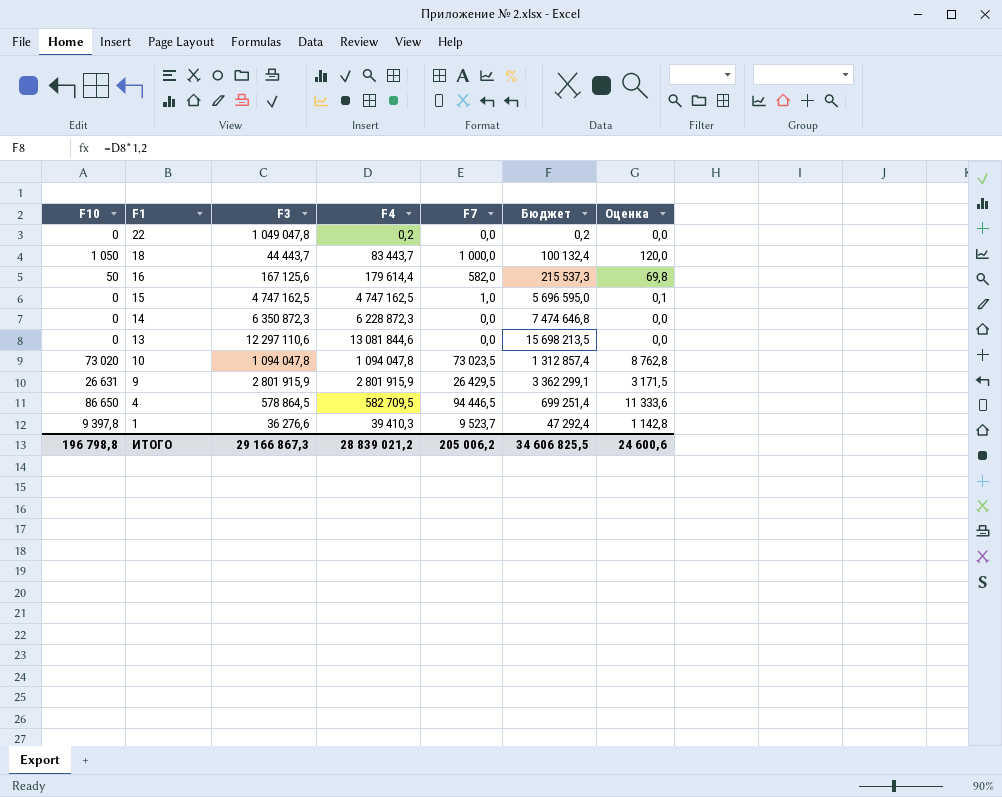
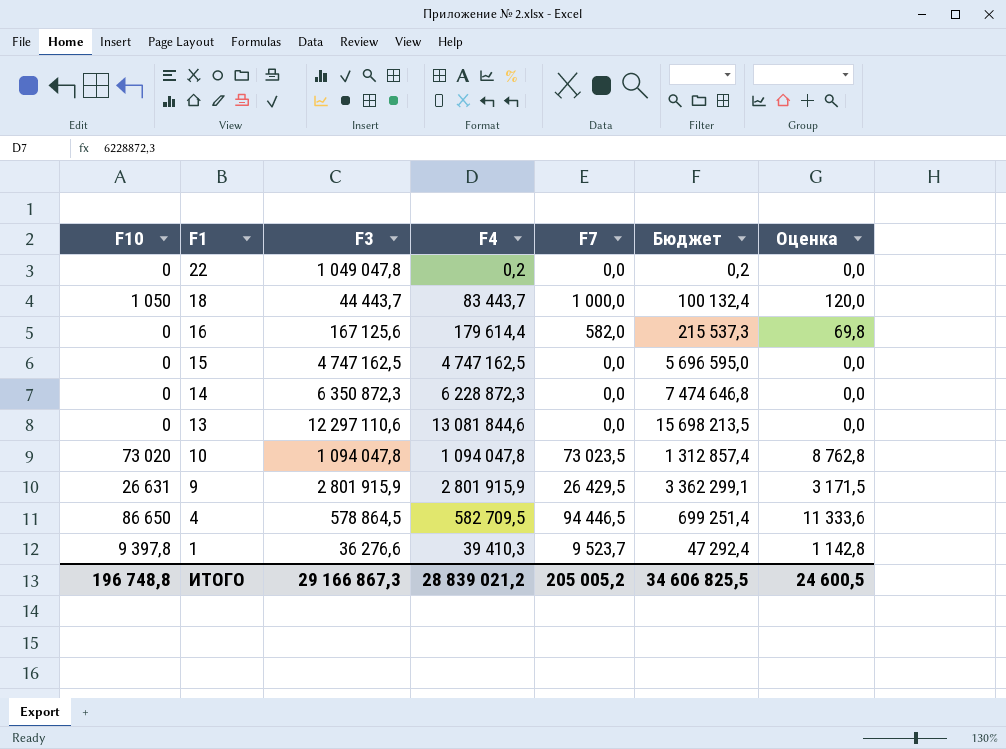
16 | F10: 50 -> 0
15 | F7: 1,0 -> 0,0
15 | Оценка: 0,1 -> 0,0
ИТОГО | F10: 196 798,8 -> 196 748,8
ИТОГО | F7: 205 006,2 -> 205 005,2
ИТОГО | Оценка: 24 600,6 -> 24 600,5

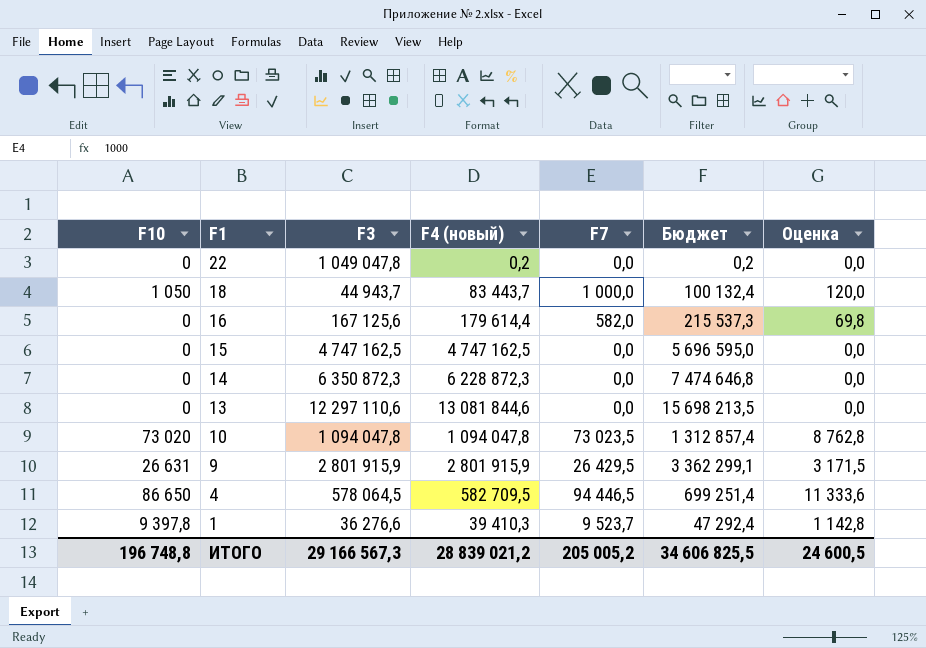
column name: F4 -> F4 (новый)
18 | F3: 44 443,7 -> 44 943,7
4 | F3: 578 864,5 -> 578 064,5
ИТОГО | F3: 29 166 867,3 -> 29 166 567,3

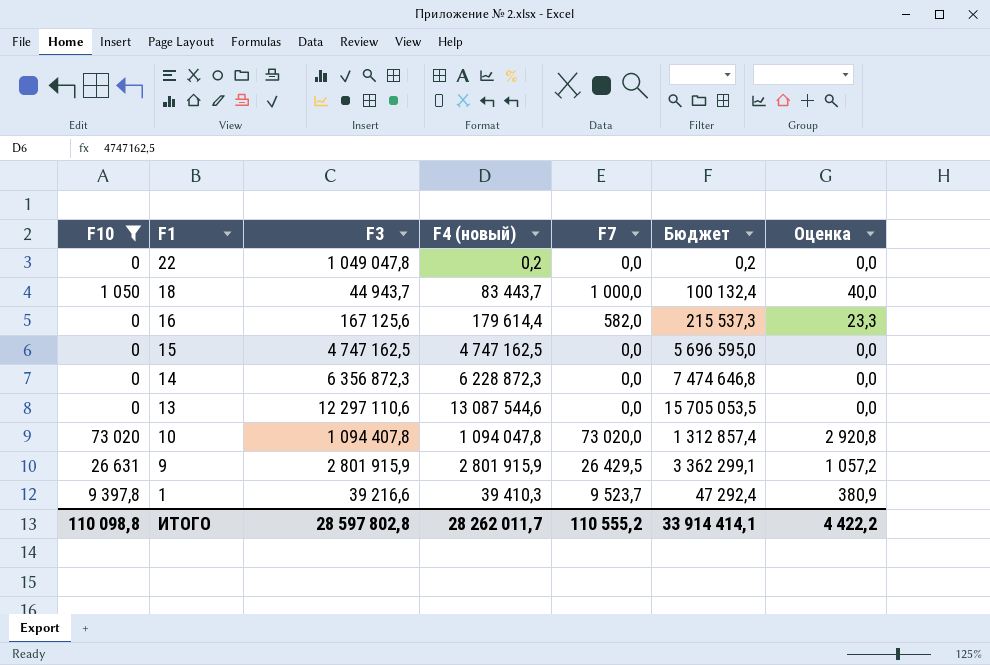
filter: none -> F10 != 86 650
column Оценка | formula: [F7] * 0,12 -> [F7] * 0,04
14 | F3: 6 350 872,3 -> 6 356 872,3
13 | F4 (новый): 13 081 844,6 -> 13 087 544,6
13 | Бюджет: 15 698 213,5 -> 15 705 053,5
10 | F3: 1 094 047,8 -> 1 094 407,8
10 | F7: 73 023,5 -> 73 020,0
1 | F3: 36 276,6 -> 39 216,6
ИТОГО | F10: 196 748,8 -> 110 098,8
ИТОГО | F3: 29 166 567,3 -> 28 597 802,8
ИТОГО | F4 (новый): 28 839 021,2 -> 28 262 011,7
ИТОГО | F7: 205 005,2 -> 110 555,2
ИТОГО | Бюджет: 34 606 825,5 -> 33 914 414,1
ИТОГО | Оценка: 24 600,5 -> 4 422,2

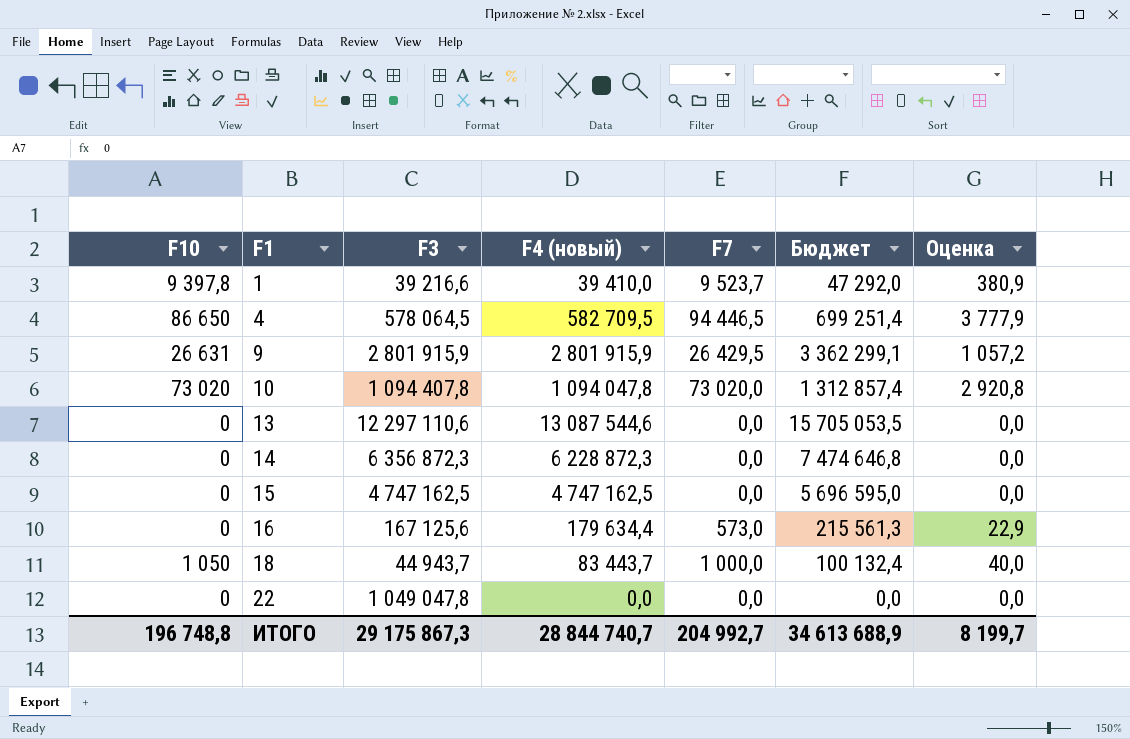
filter: F10 != 86 650 -> none
row order: F1 descending -> F1 ascending
1 | F4 (новый): 39 410,3 -> 39 410,0
1 | Бюджет: 47 292,4 -> 47 292,0
16 | F4 (новый): 179 614,4 -> 179 634,4
16 | F7: 582,0 -> 573,0
16 | Бюджет: 215 537,3 -> 215 561,3
16 | Оценка: 23,3 -> 22,9
22 | F4 (новый): 0,2 -> 0,0
22 | Бюджет: 0,2 -> 0,0
ИТОГО | F10: 110 098,8 -> 196 748,8
ИТОГО | F3: 28 597 802,8 -> 29 175 867,3
ИТОГО | F4 (новый): 28 262 011,7 -> 28 844 740,7
ИТОГО | F7: 110 555,2 -> 204 992,7
ИТОГО | Бюджет: 33 914 414,1 -> 34 613 688,9
ИТОГО | Оценка: 4 422,2 -> 8 199,7

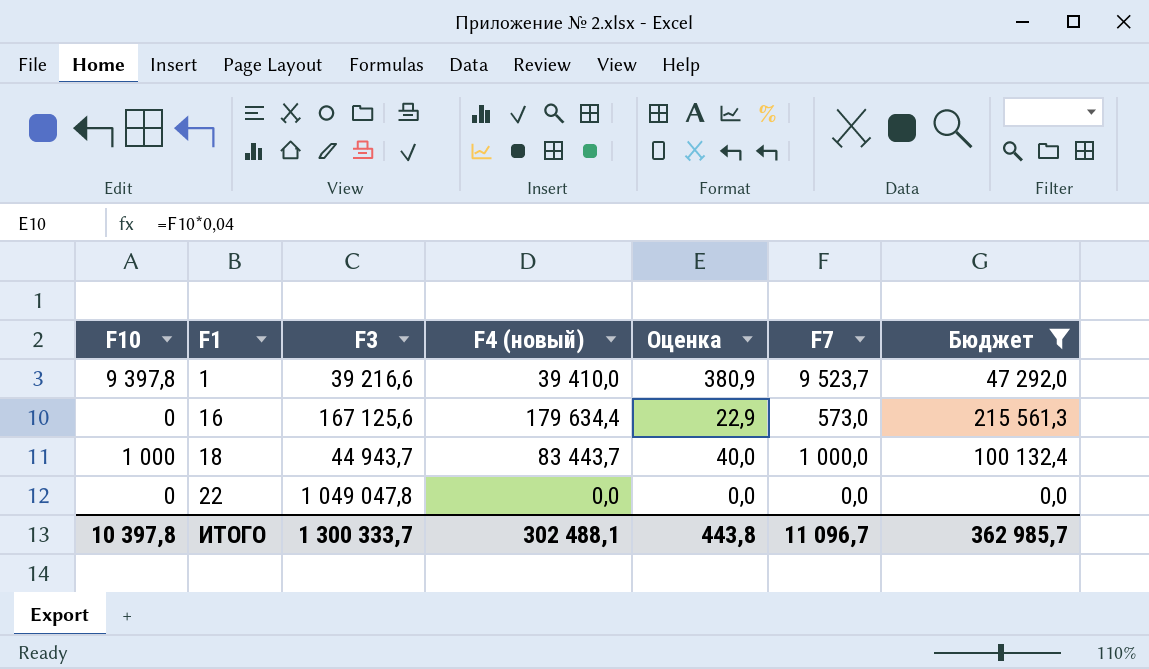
filter: none -> Бюджет <= 215 561,3
column Оценка | position: 7 -> 5
18 | F10: 1 050 -> 1 000
ИТОГО | F10: 196 748,8 -> 10 397,8
ИТОГО | F3: 29 175 867,3 -> 1 300 333,7
ИТОГО | F4 (новый): 28 844 740,7 -> 302 488,1
ИТОГО | Оценка: 8 199,7 -> 443,8
ИТОГО | F7: 204 992,7 -> 11 096,7
ИТОГО | Бюджет: 34 613 688,9 -> 362 985,7

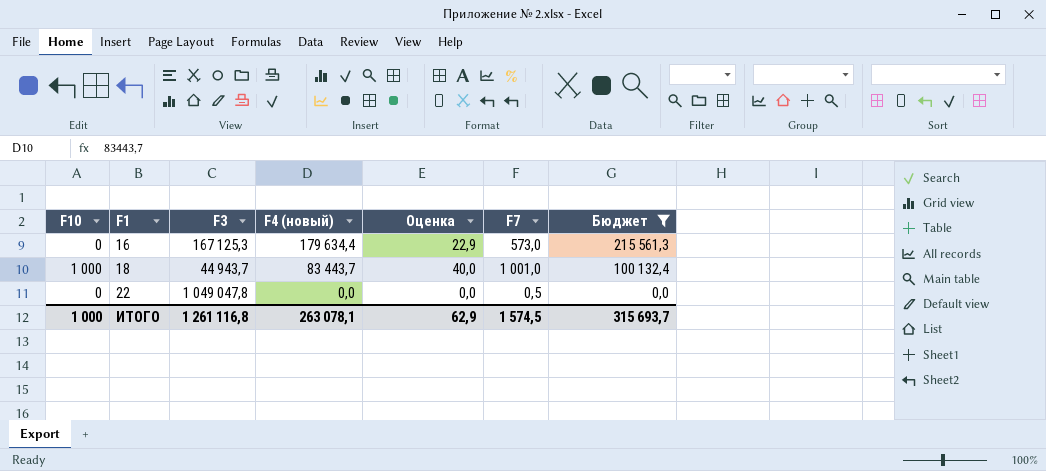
row 1: 9 397,8 | 39 216,6 | 39 410,0 | 380,9 | 9 523,7 | 47 292,0 -> none
16 | F3: 167 125,6 -> 167 125,3
18 | F7: 1 000,0 -> 1 001,0
22 | F7: 0,0 -> 0,5
ИТОГО | F10: 10 397,8 -> 1 000
ИТОГО | F3: 1 300 333,7 -> 1 261 116,8
ИТОГО | F4 (новый): 302 488,1 -> 263 078,1
ИТОГО | Оценка: 443,8 -> 62,9
ИТОГО | F7: 11 096,7 -> 1 574,5
ИТОГО | Бюджет: 362 985,7 -> 315 693,7

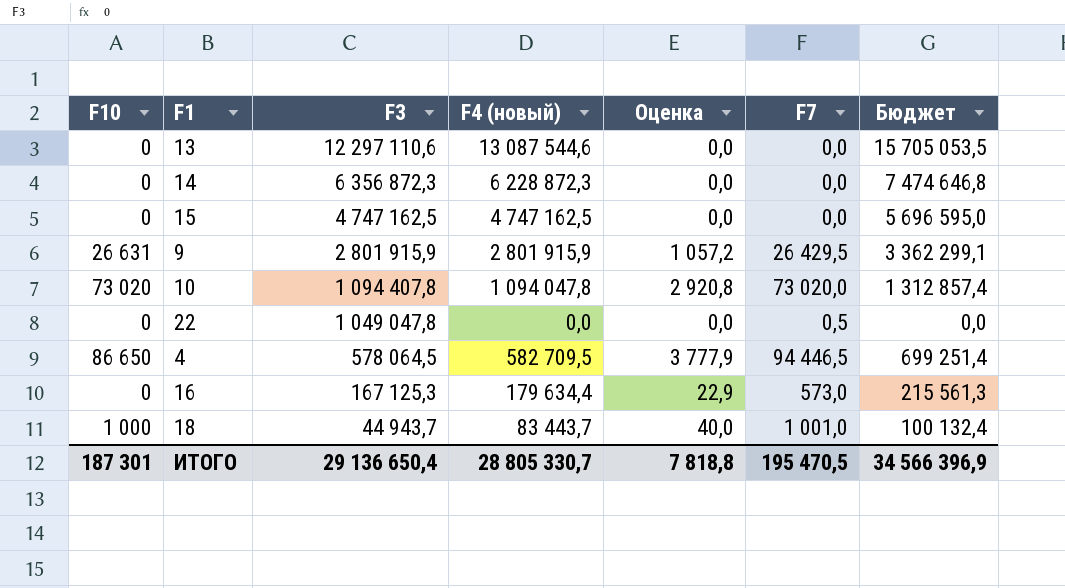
filter: Бюджет <= 215 561,3 -> none
row order: F1 ascending -> F3 descending
ИТОГО | F10: 1 000 -> 187 301
ИТОГО | F3: 1 261 116,8 -> 29 136 650,4
ИТОГО | F4 (новый): 263 078,1 -> 28 805 330,7
ИТОГО | Оценка: 62,9 -> 7 818,8
ИТОГО | F7: 1 574,5 -> 195 470,5
ИТОГО | Бюджет: 315 693,7 -> 34 566 396,9

